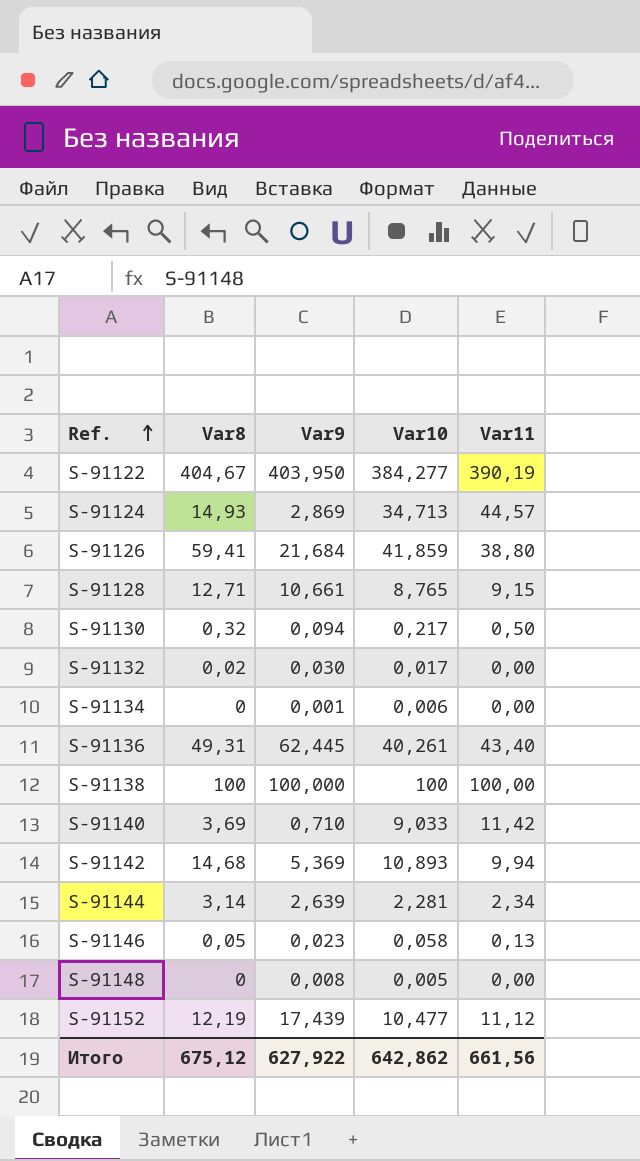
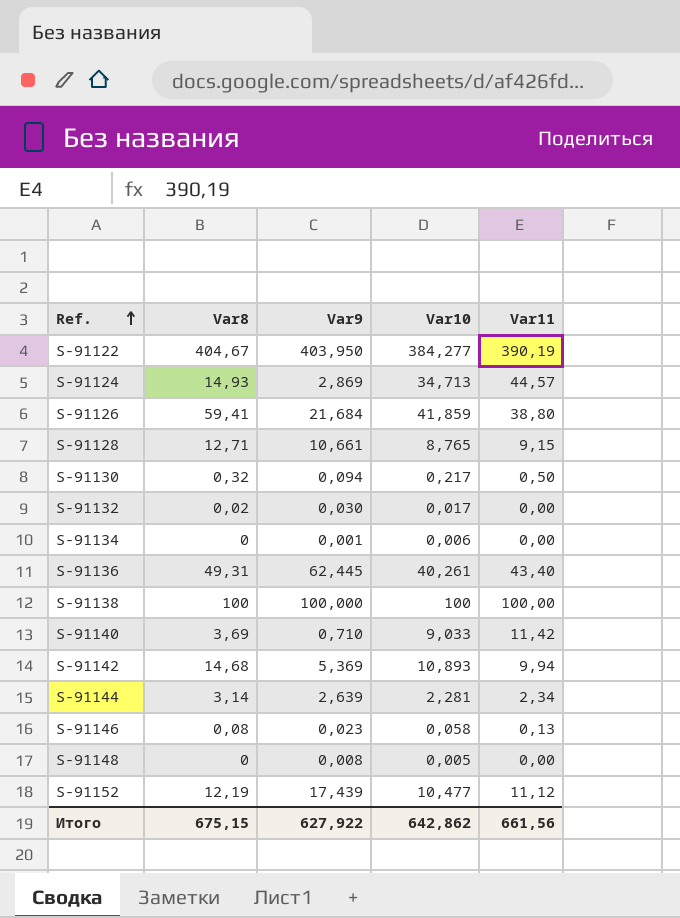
S-91146 | Var8: 0,05 -> 0,08
Итого | Var8: 675,12 -> 675,15

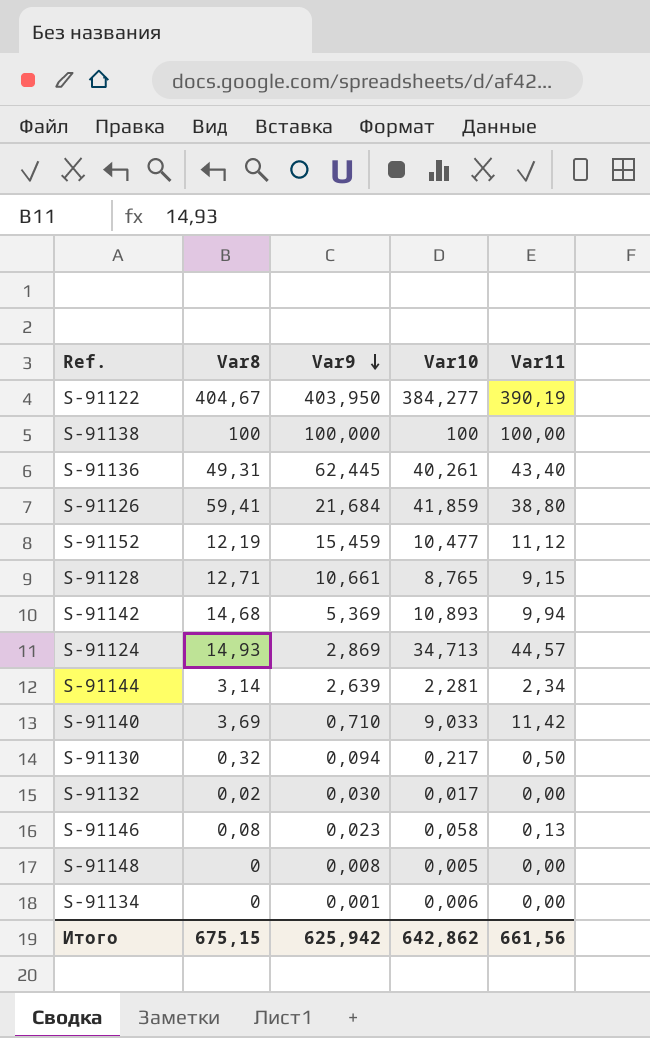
row order: Ref. ascending -> Var9 descending
S-91152 | Var9: 17,439 -> 15,459
Итого | Var9: 627,922 -> 625,942

